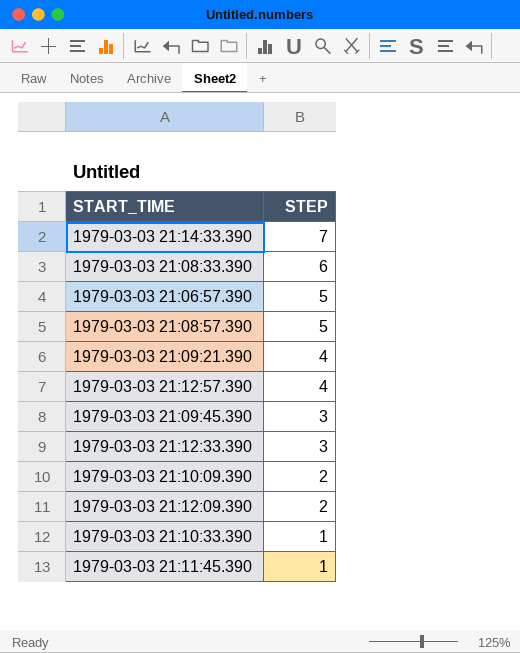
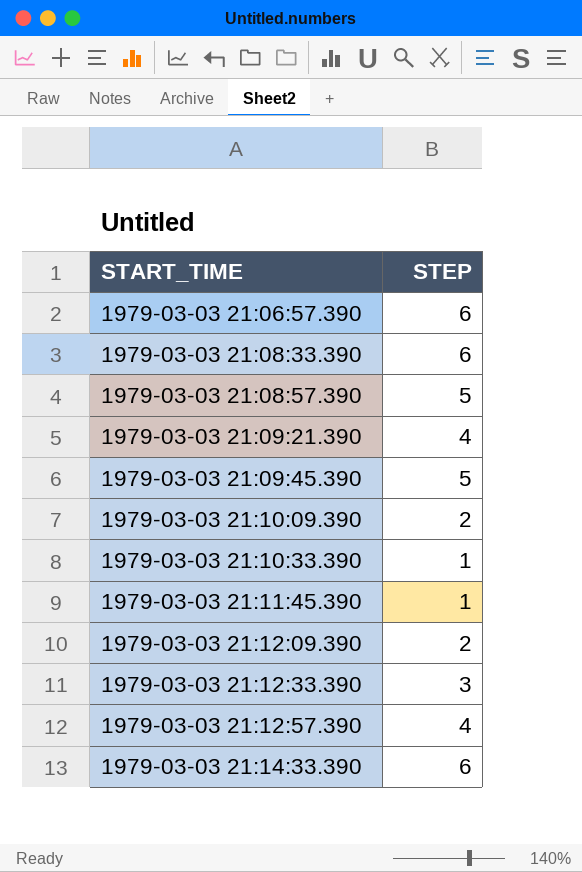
row order: STEP descending -> START_TIME ascending
1979-03-03 21:06:57.390 | STEP: 5 -> 6
1979-03-03 21:09:45.390 | STEP: 3 -> 5
1979-03-03 21:14:33.390 | STEP: 7 -> 6

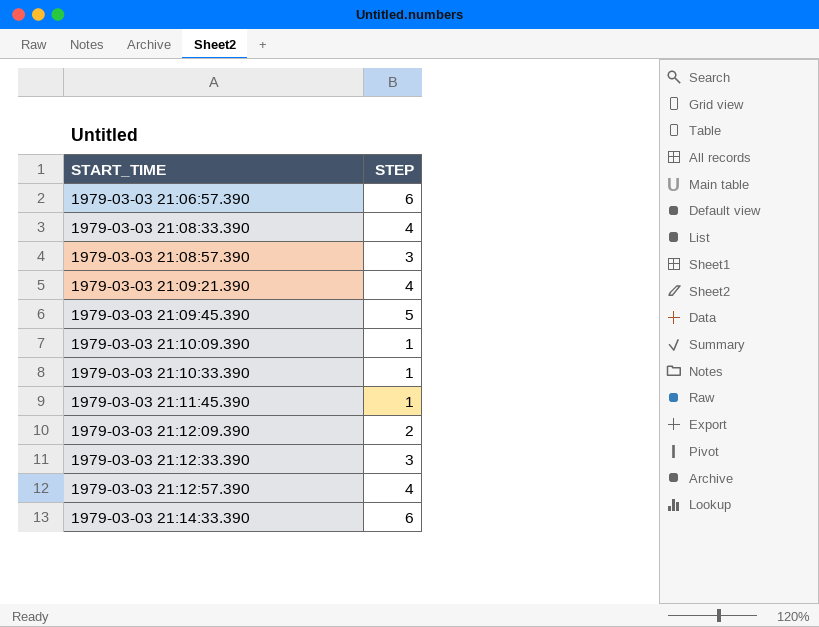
1979-03-03 21:08:33.390 | STEP: 6 -> 4
1979-03-03 21:08:57.390 | STEP: 5 -> 3
1979-03-03 21:10:09.390 | STEP: 2 -> 1

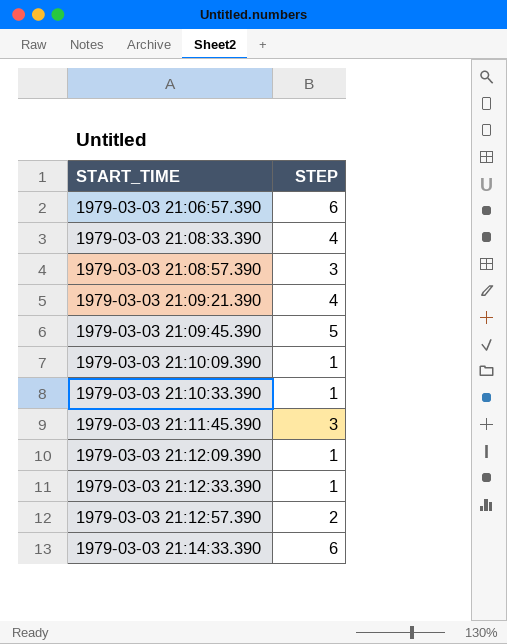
1979-03-03 21:11:45.390 | STEP: 1 -> 3
1979-03-03 21:12:09.390 | STEP: 2 -> 1
1979-03-03 21:12:33.390 | STEP: 3 -> 1
1979-03-03 21:12:57.390 | STEP: 4 -> 2

